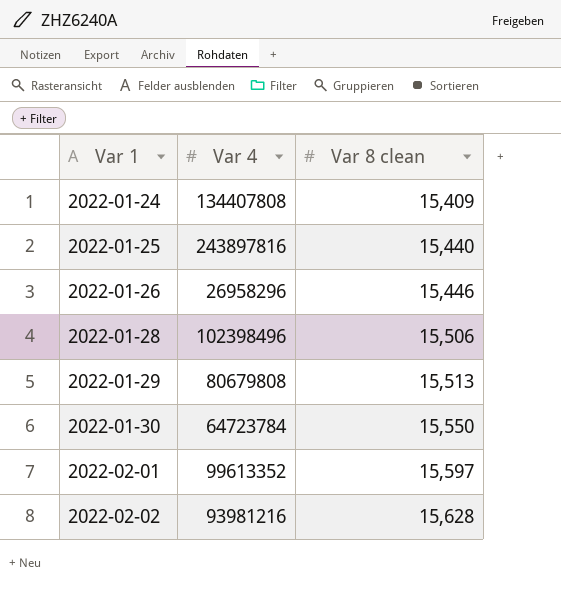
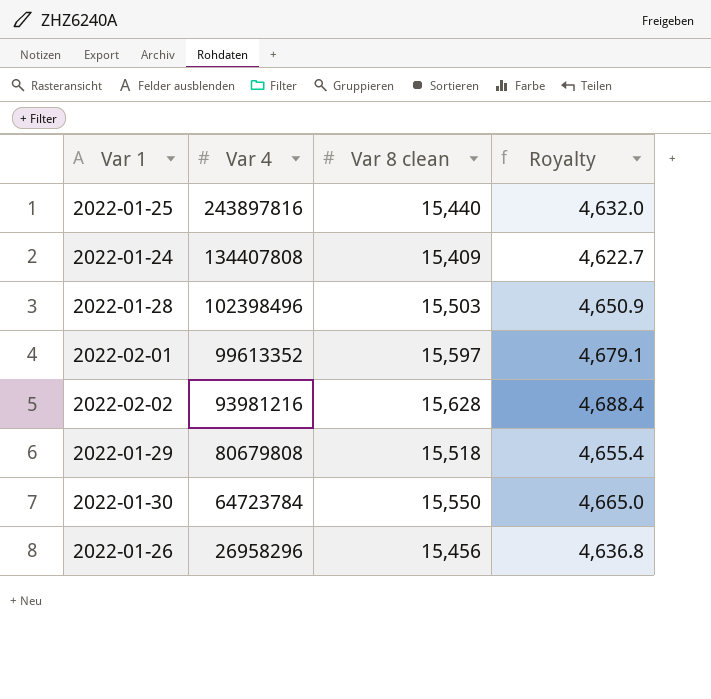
row order: Var 1 ascending -> Var 4 descending
column Royalty | formula: none -> [Var 8 clean] * 0.3
2022-01-28 | Var 8 clean: 15,506 -> 15,503
2022-01-29 | Var 8 clean: 15,513 -> 15,518
2022-01-26 | Var 8 clean: 15,446 -> 15,456

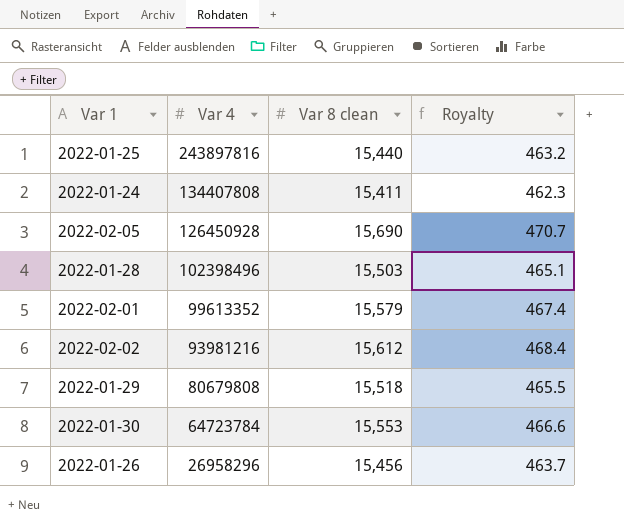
column Royalty | formula: [Var 8 clean] * 0.3 -> [Var 8 clean] * 0.03
2022-01-24 | Var 8 clean: 15,409 -> 15,411
row 2022-02-05: none -> 126450928 | 15,690 | 470.7
2022-02-01 | Var 8 clean: 15,597 -> 15,579
2022-02-02 | Var 8 clean: 15,628 -> 15,612
2022-01-30 | Var 8 clean: 15,550 -> 15,553

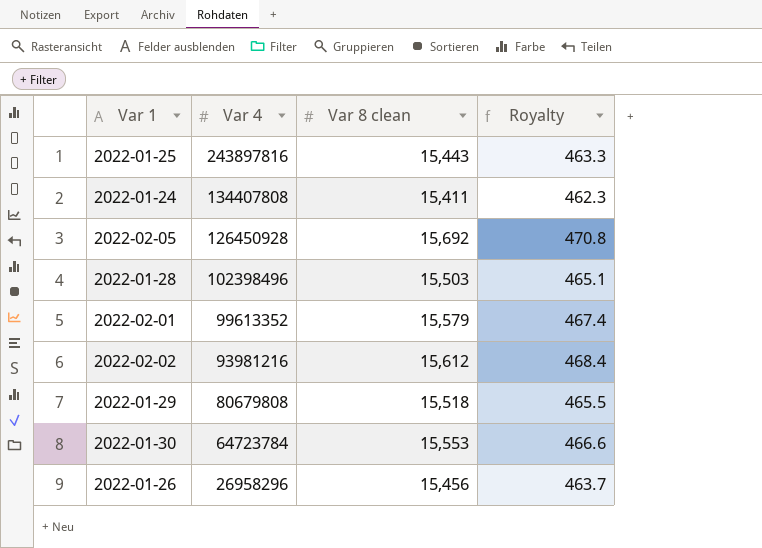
2022-01-25 | Var 8 clean: 15,440 -> 15,443
2022-01-25 | Royalty: 463.2 -> 463.3
2022-02-05 | Var 8 clean: 15,690 -> 15,692
2022-02-05 | Royalty: 470.7 -> 470.8

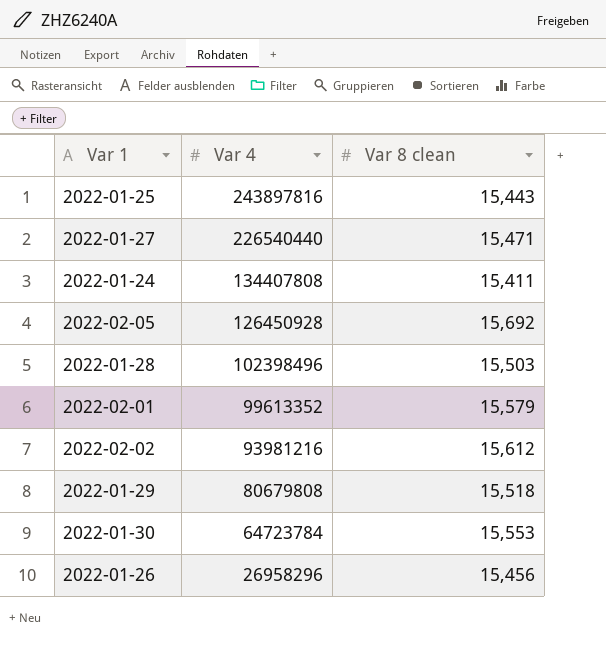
column Royalty | formula: [Var 8 clean] * 0.03 -> none
row 2022-01-27: none -> 226540440 | 15,471

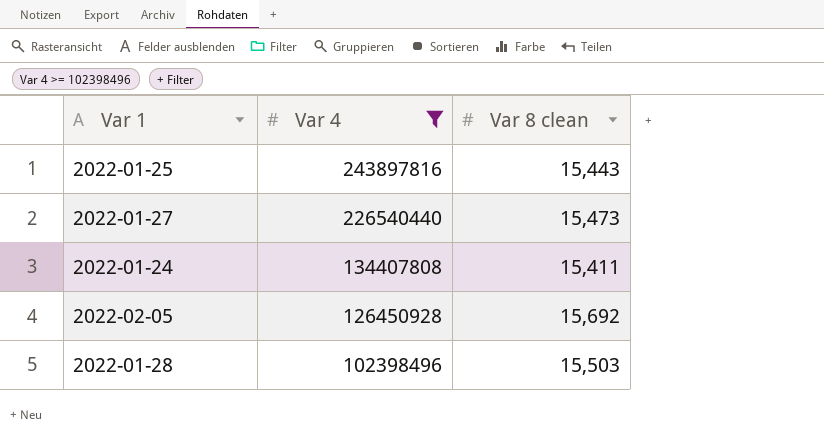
filter: none -> Var 4 >= 102398496
2022-01-27 | Var 8 clean: 15,471 -> 15,473

